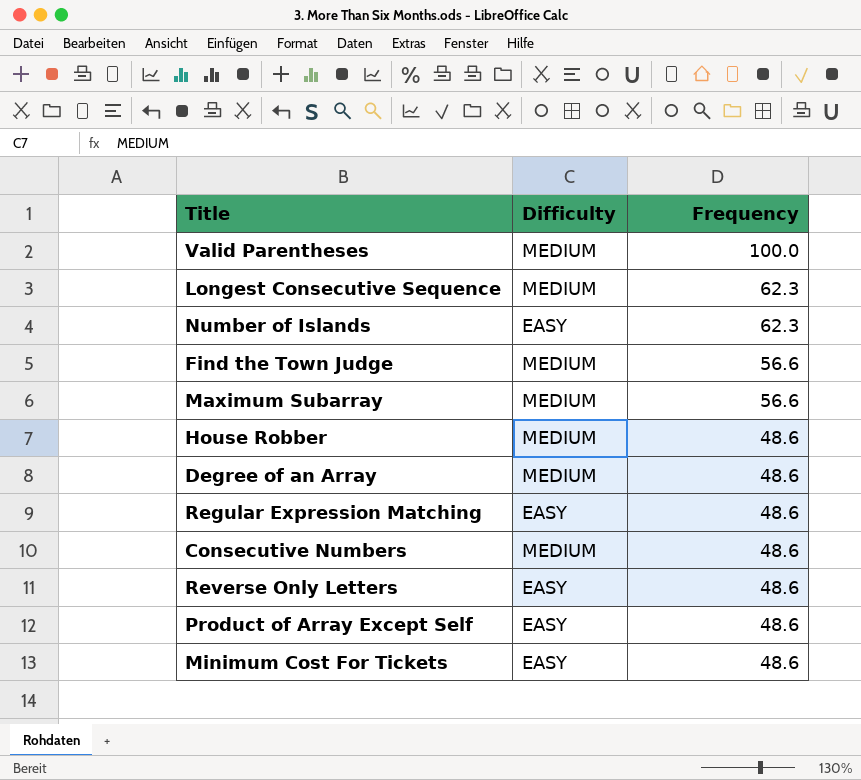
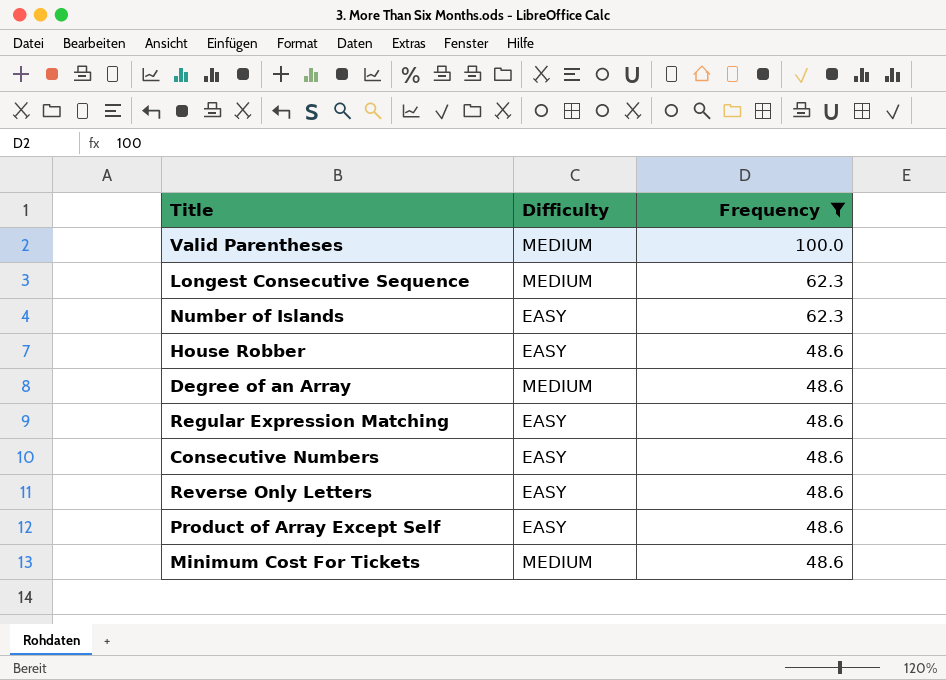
filter: none -> Frequency != 56.6
House Robber | Difficulty: MEDIUM -> EASY
Consecutive Numbers | Difficulty: MEDIUM -> EASY
Minimum Cost For Tickets | Difficulty: EASY -> MEDIUM

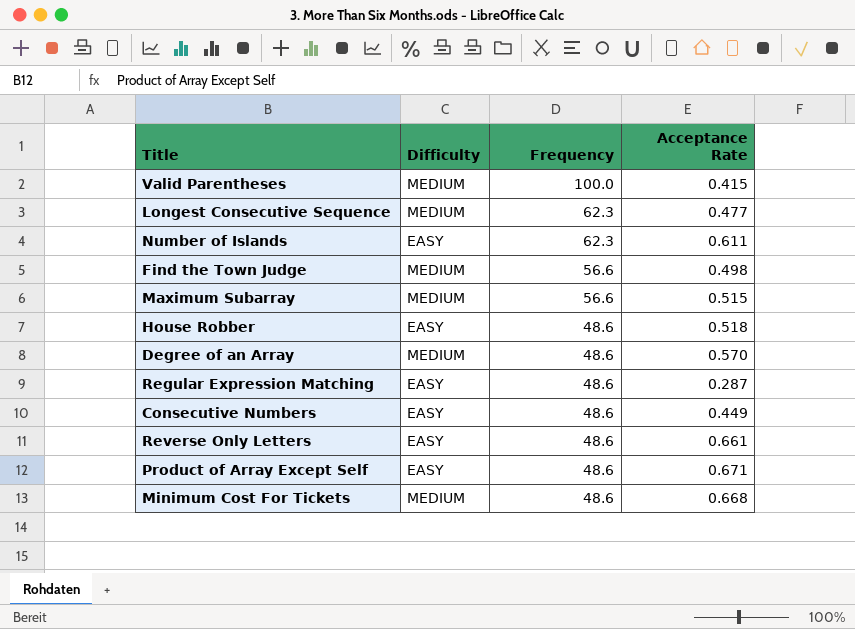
filter: Frequency != 56.6 -> none
column Acceptance Rate | position: none -> 4

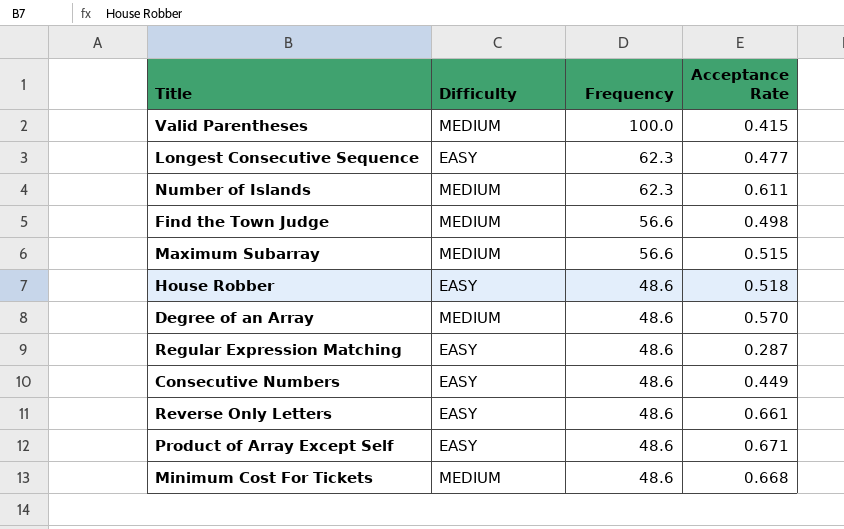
Longest Consecutive Sequence | Difficulty: MEDIUM -> EASY
Number of Islands | Difficulty: EASY -> MEDIUM

